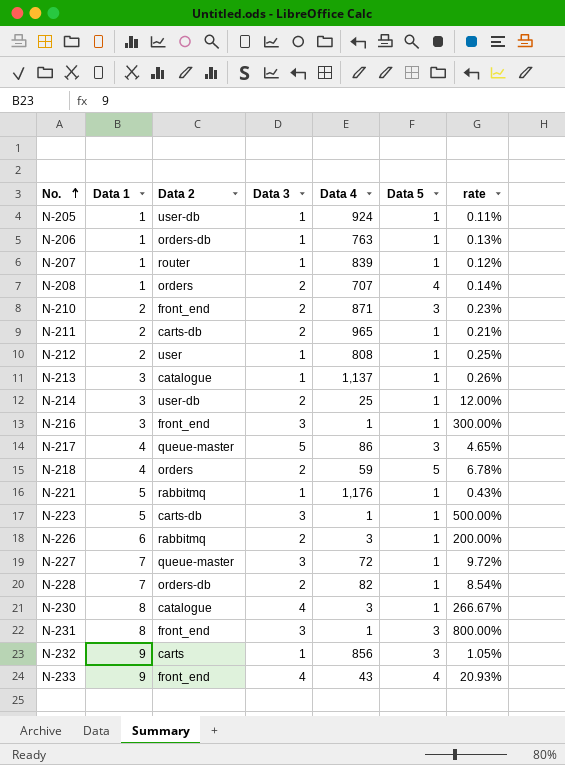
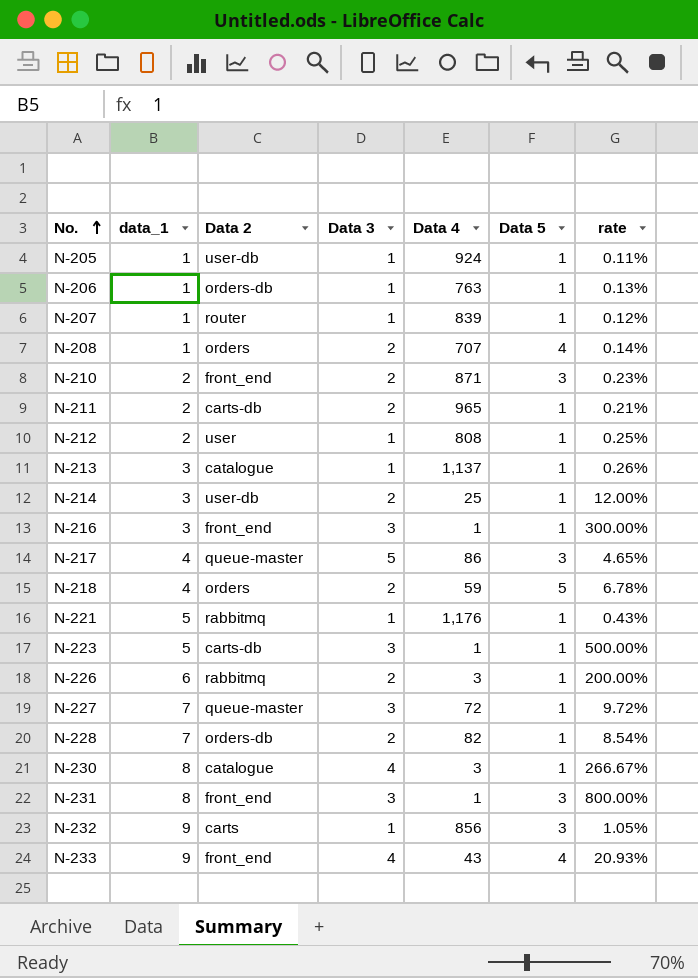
column name: Data 1 -> data_1

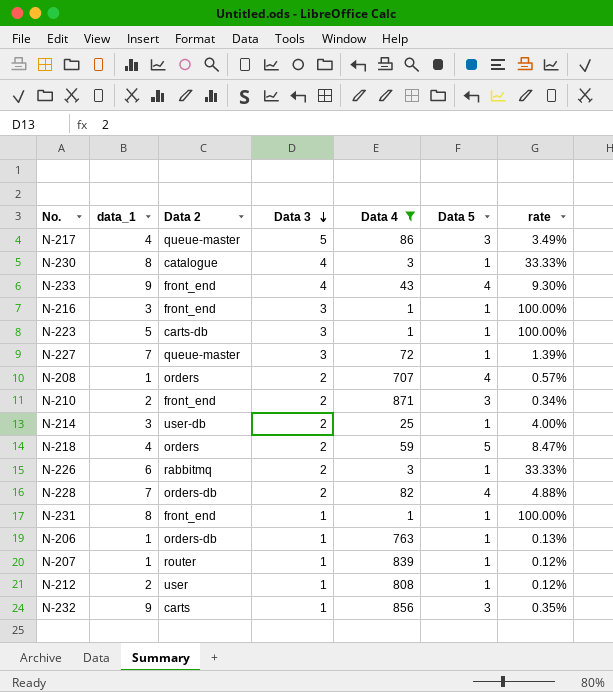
filter: none -> Data 4 <= 871
row order: No. ascending -> Data 3 descending
column rate | formula: [data_1] / [Data 4] -> [Data 5] / [Data 4]
N-228 | Data 5: 1 -> 4
N-231 | Data 3: 3 -> 1
N-231 | Data 5: 3 -> 1

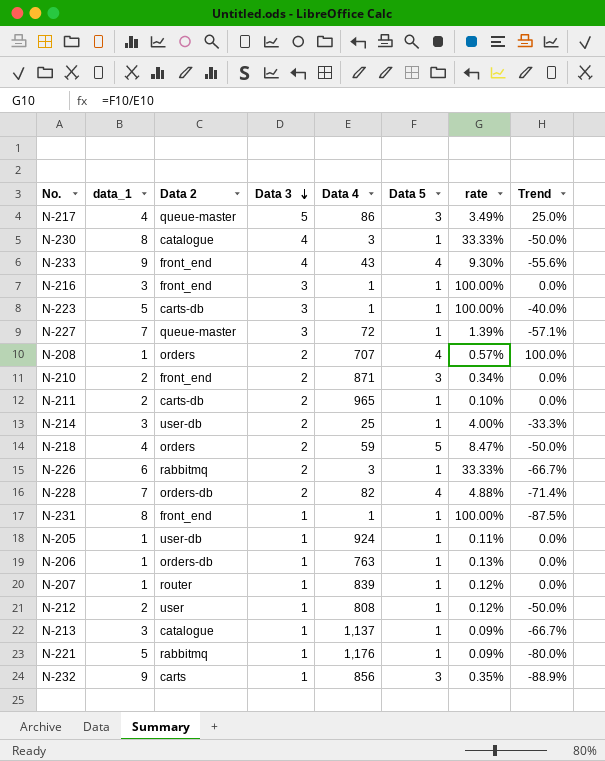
filter: Data 4 <= 871 -> none
column Trend | formula: none -> ([Data 3] - [data_1]) / [data_1]

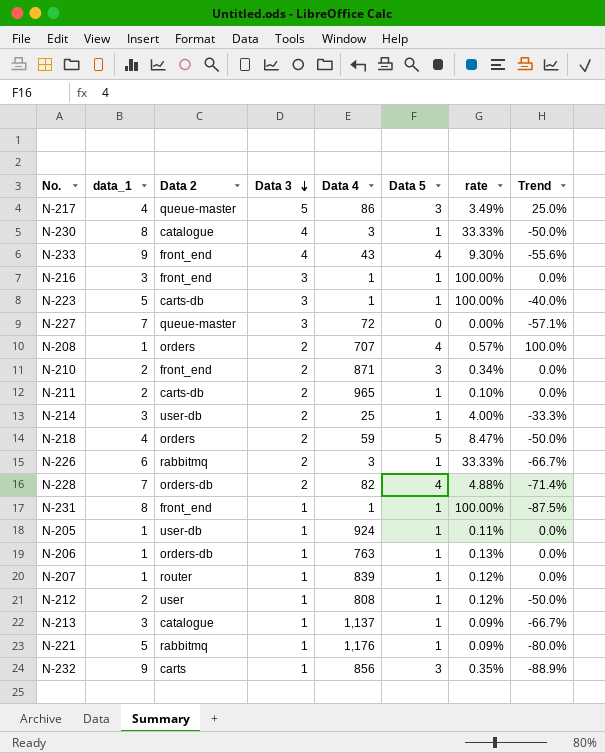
N-227 | Data 5: 1 -> 0
N-227 | rate: 1.39% -> 0.00%

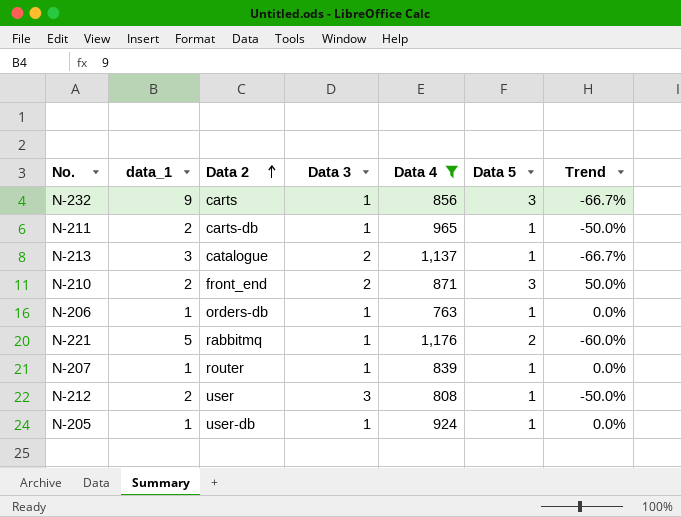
filter: none -> Data 4 >= 763
row order: Data 3 descending -> Data 2 ascending
column rate | formula: [Data 5] / [Data 4] -> none
column Trend | formula: ([Data 3] - [data_1]) / [data_1] -> ([Data 5] - [data_1]) / [data_1]
N-211 | Data 3: 2 -> 1
N-213 | Data 3: 1 -> 2
N-221 | Data 5: 1 -> 2
N-212 | Data 3: 1 -> 3

